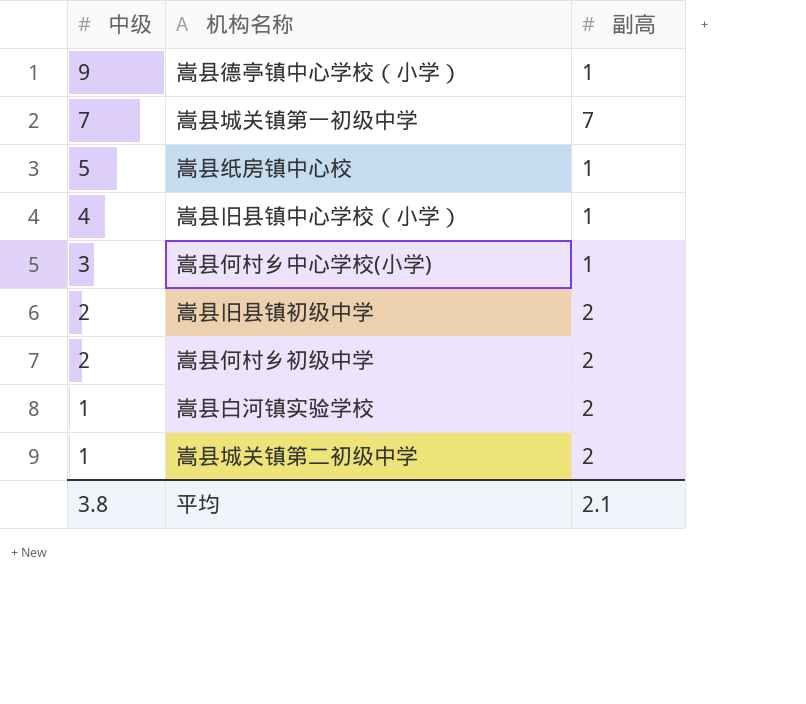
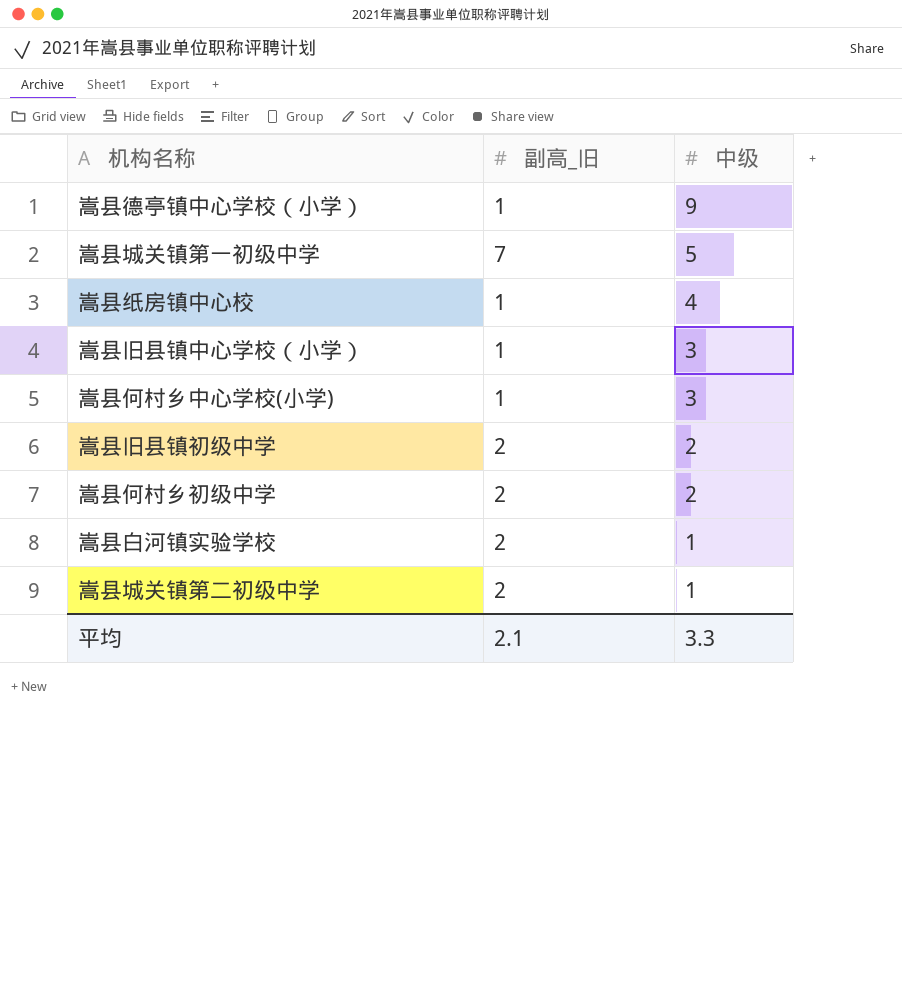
column name: 副高 -> 副高_旧
column 中级 | position: 1 -> 3
嵩县城关镇第一初级中学 | 中级: 7 -> 5
嵩县纸房镇中心校 | 中级: 5 -> 4
嵩县旧县镇中心学校（小学） | 中级: 4 -> 3
平均 | 中级: 3.8 -> 3.3

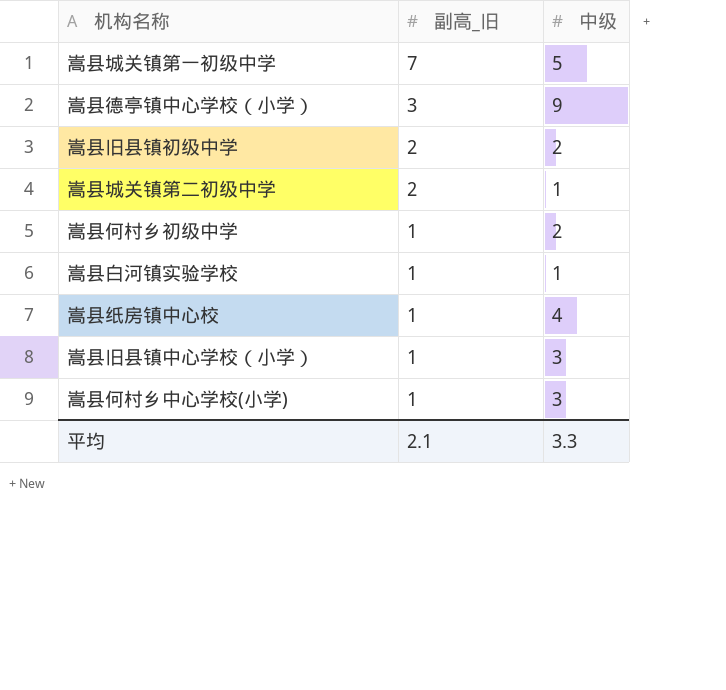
row order: 中级 descending -> 副高_旧 descending
嵩县德亭镇中心学校（小学） | 副高_旧: 1 -> 3
嵩县何村乡初级中学 | 副高_旧: 2 -> 1
嵩县白河镇实验学校 | 副高_旧: 2 -> 1

